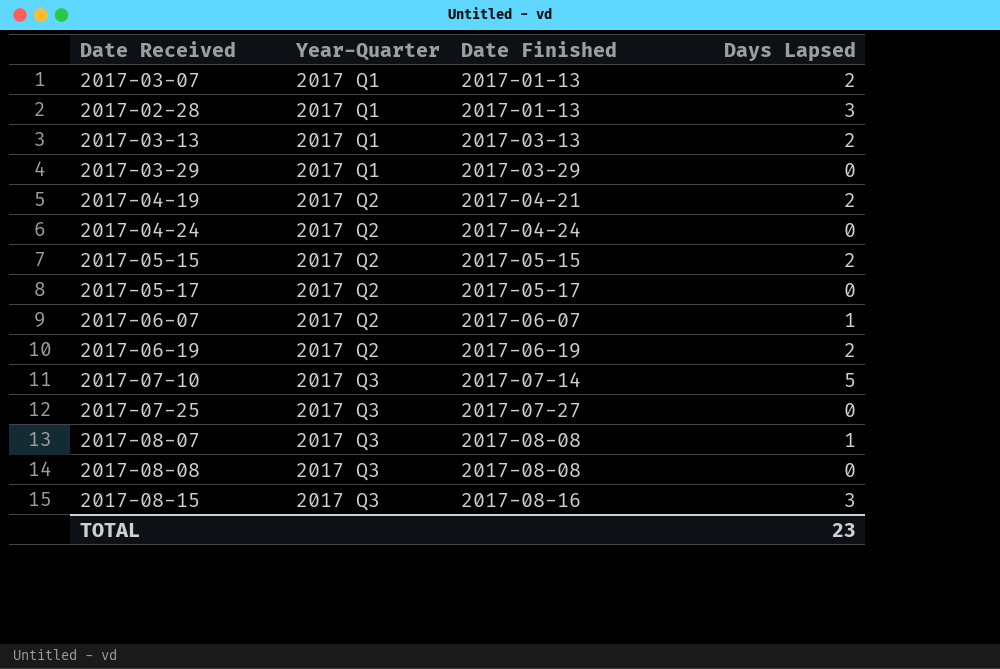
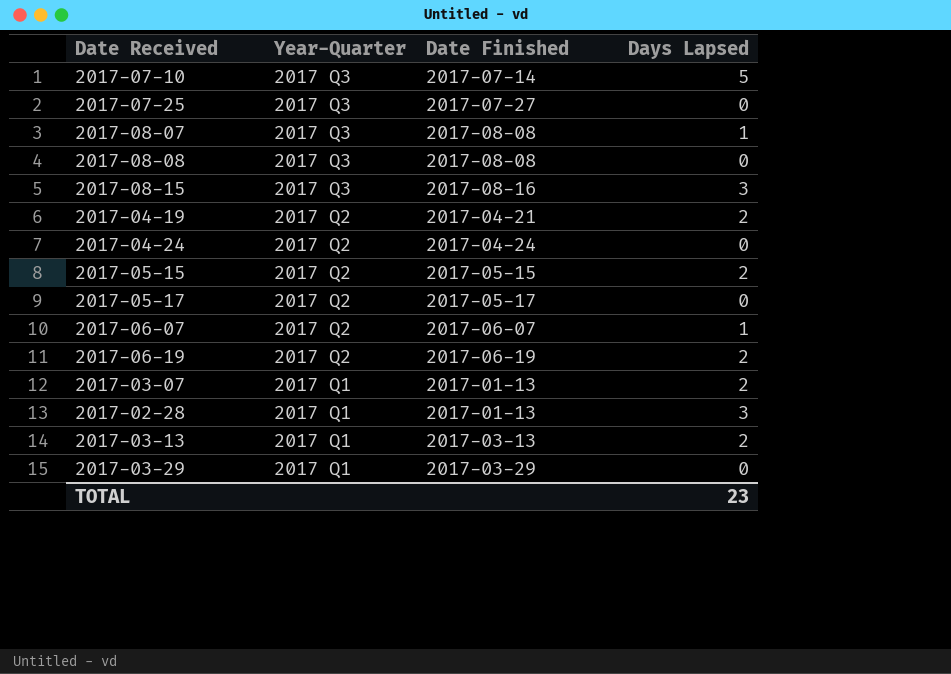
row order: Year-Quarter ascending -> Year-Quarter descending

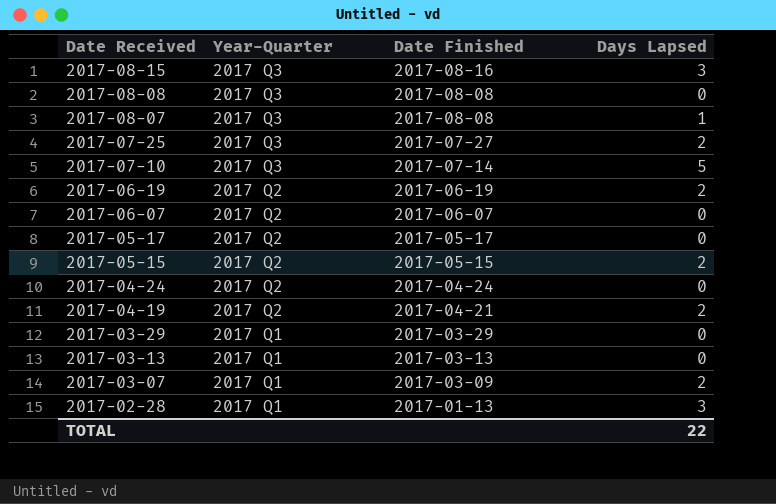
row order: Year-Quarter descending -> Date Received descending
2017-07-25 | Days Lapsed: 0 -> 2
2017-06-07 | Days Lapsed: 1 -> 0
2017-03-13 | Days Lapsed: 2 -> 0
2017-03-07 | Date Finished: 2017-01-13 -> 2017-03-09
TOTAL | Days Lapsed: 23 -> 22

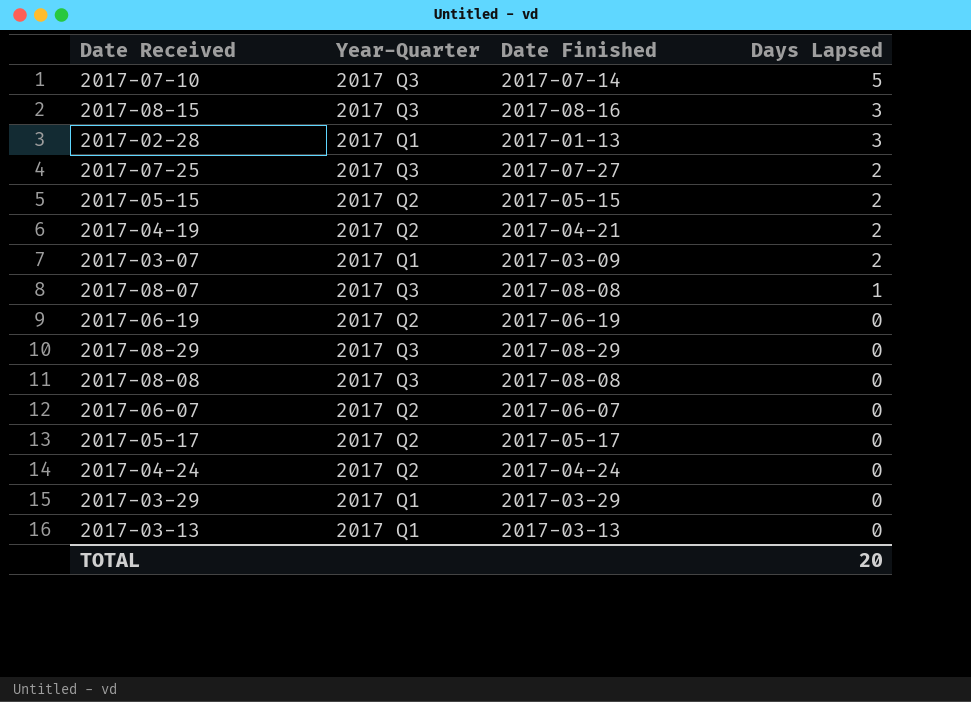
row order: Date Received descending -> Days Lapsed descending
2017-06-19 | Days Lapsed: 2 -> 0
row 2017-08-29: none -> 2017 Q3 | 2017-08-29 | 0
TOTAL | Days Lapsed: 22 -> 20

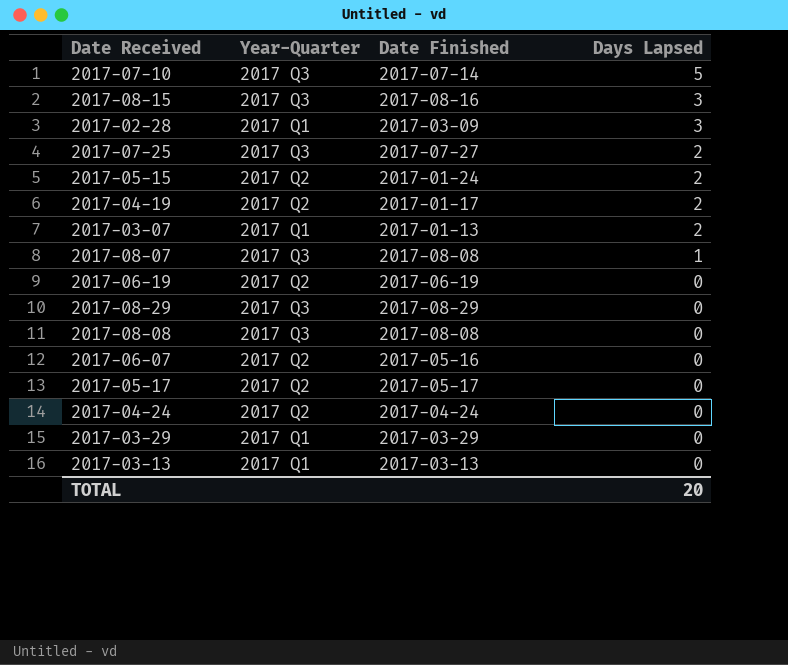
2017-02-28 | Date Finished: 2017-01-13 -> 2017-03-09
2017-05-15 | Date Finished: 2017-05-15 -> 2017-01-24
2017-04-19 | Date Finished: 2017-04-21 -> 2017-01-17
2017-03-07 | Date Finished: 2017-03-09 -> 2017-01-13
2017-06-07 | Date Finished: 2017-06-07 -> 2017-05-16

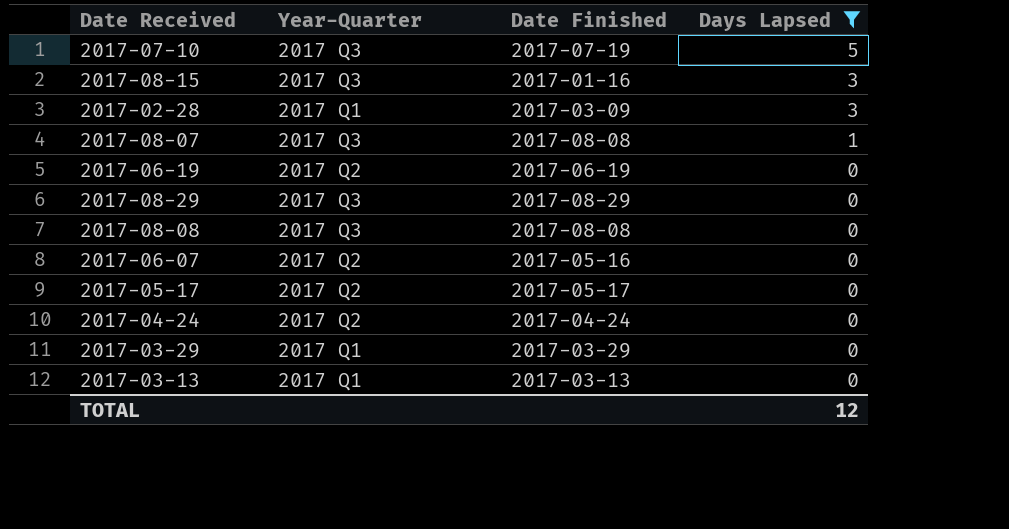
filter: none -> Days Lapsed != 2
2017-07-10 | Date Finished: 2017-07-14 -> 2017-07-19
2017-08-15 | Date Finished: 2017-08-16 -> 2017-01-16
TOTAL | Days Lapsed: 20 -> 12

